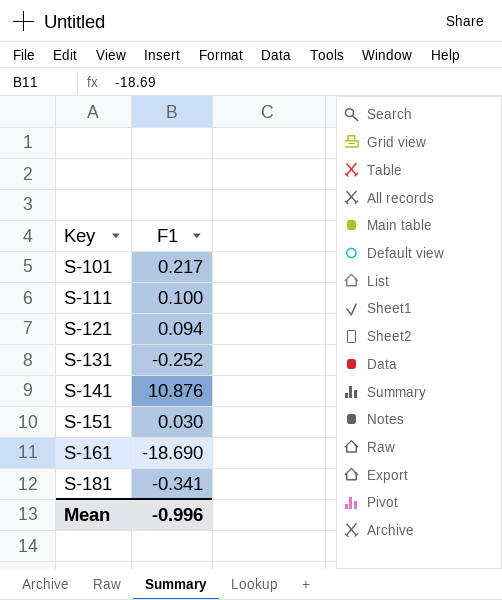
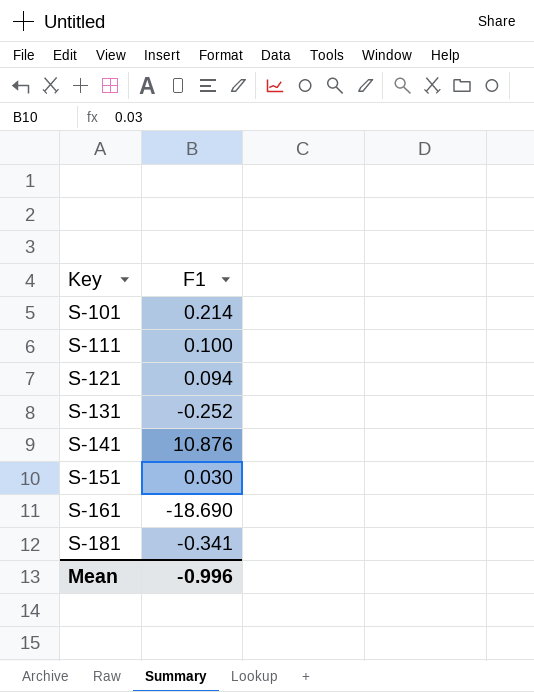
S-101 | F1: 0.217 -> 0.214

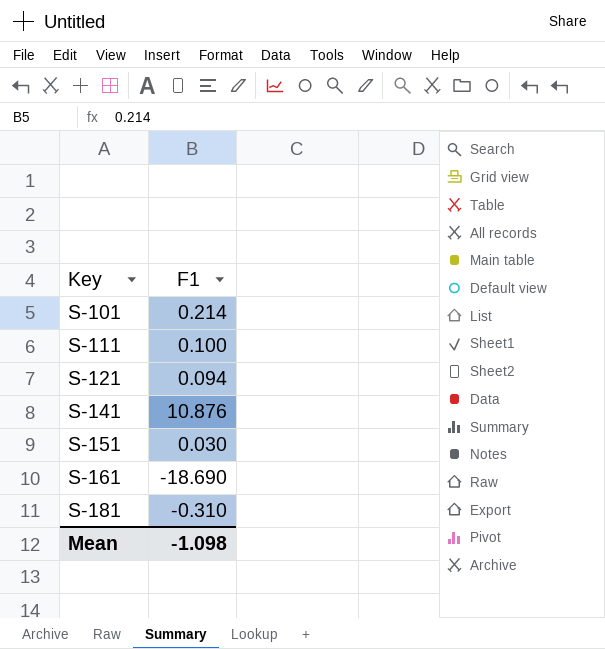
row S-131: -0.252 -> none
S-181 | F1: -0.341 -> -0.310
Mean | F1: -0.996 -> -1.098

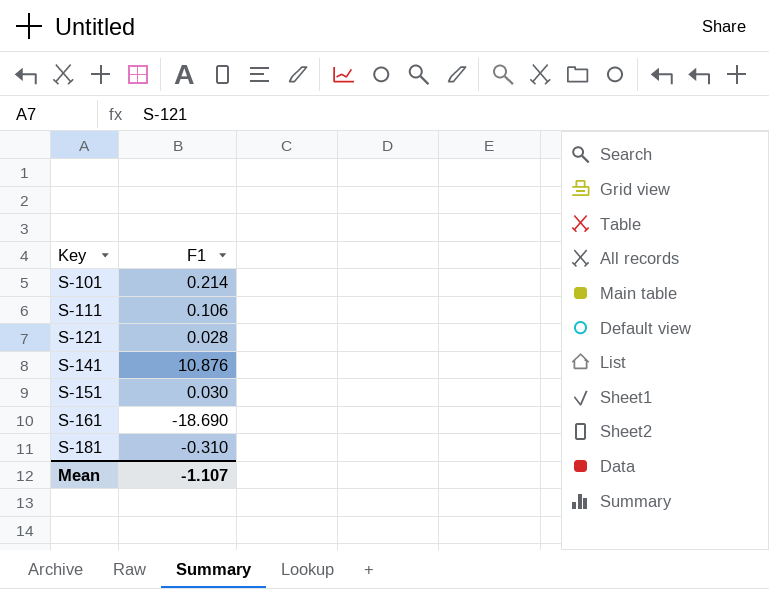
S-111 | F1: 0.100 -> 0.106
S-121 | F1: 0.094 -> 0.028
Mean | F1: -1.098 -> -1.107

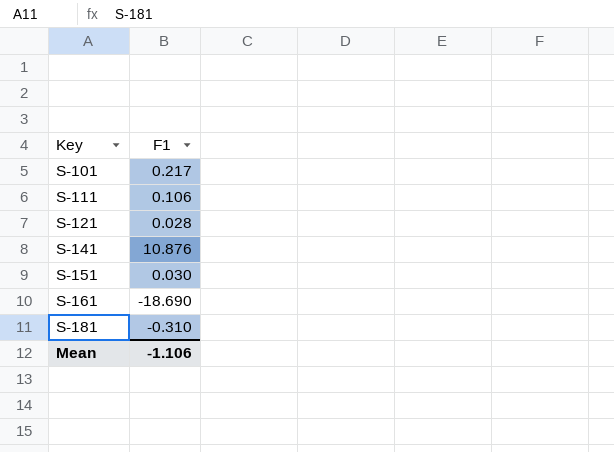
S-101 | F1: 0.214 -> 0.217
Mean | F1: -1.107 -> -1.106

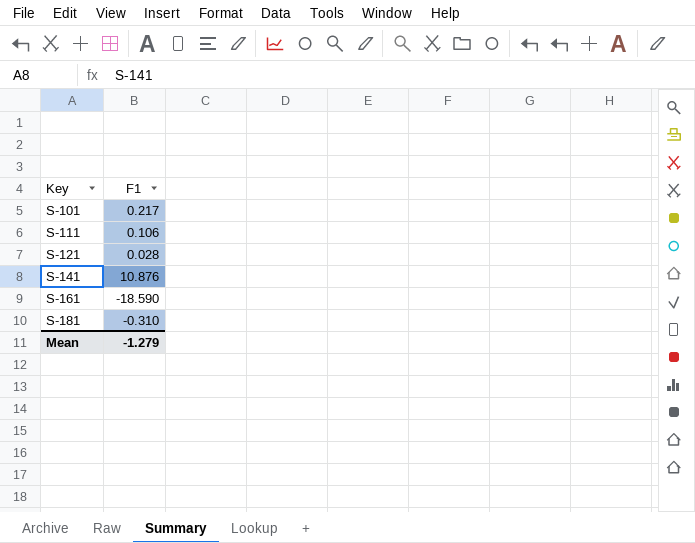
row S-151: 0.030 -> none
S-161 | F1: -18.690 -> -18.590
Mean | F1: -1.106 -> -1.279

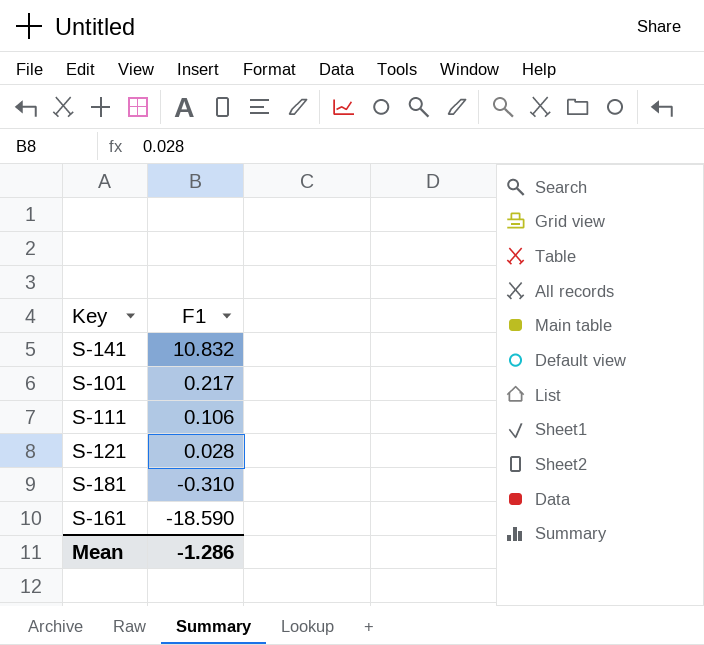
row order: Key ascending -> F1 descending
S-141 | F1: 10.876 -> 10.832
Mean | F1: -1.279 -> -1.286

